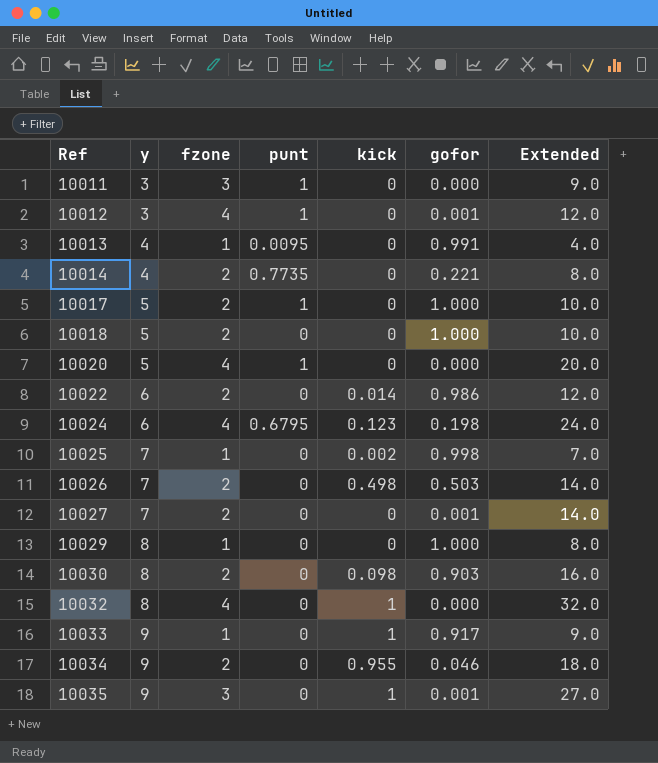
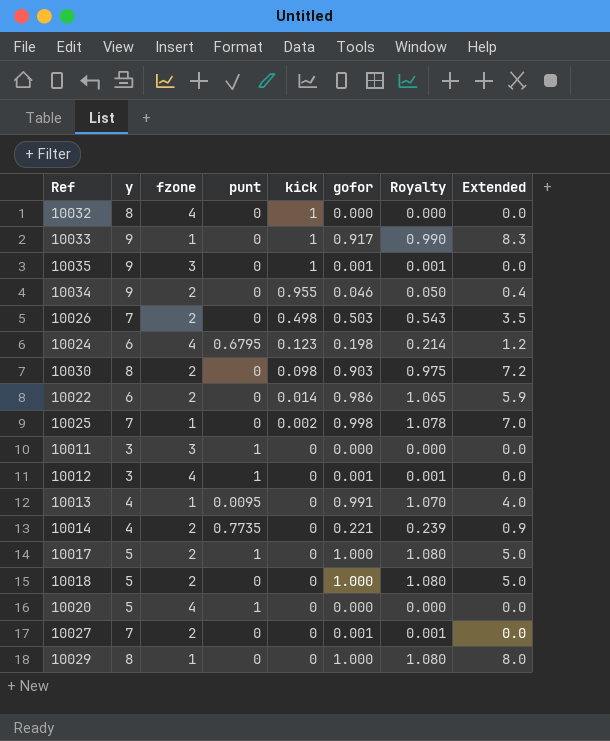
row order: Ref ascending -> kick descending
column Royalty | formula: none -> [gofor] * 1.08
column Extended | formula: [y] * [fzone] -> [y] * [gofor]

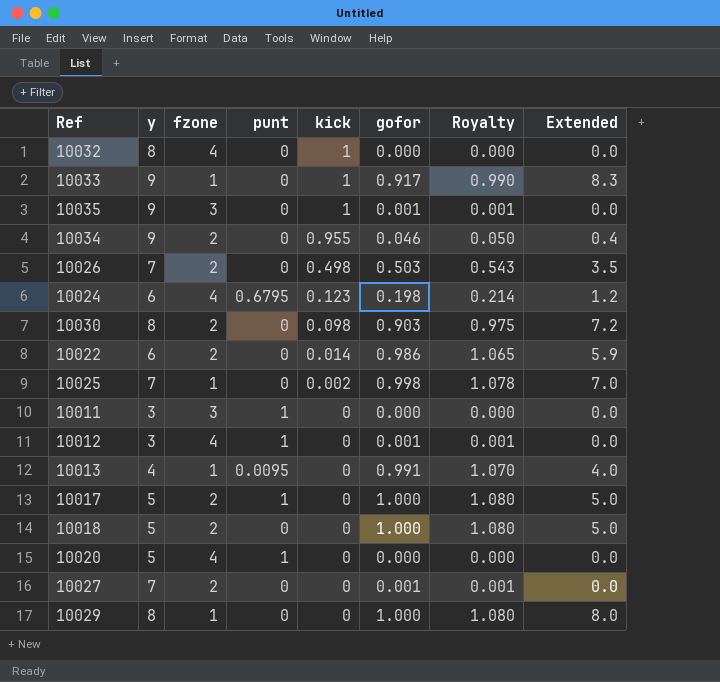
row 10014: 4 | 2 | 0.7735 | 0 | 0.221 | 0.239 | 0.9 -> none

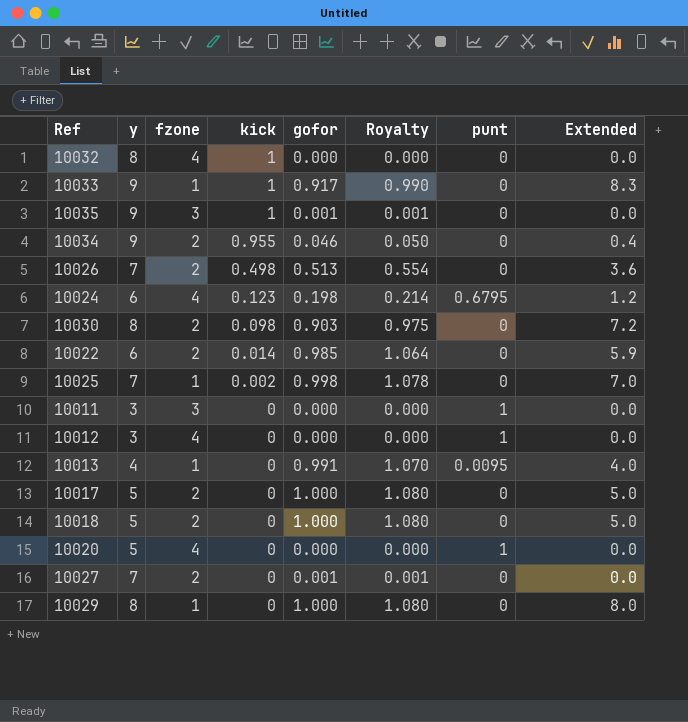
column punt | position: 4 -> 7
10026 | gofor: 0.503 -> 0.513
10026 | Royalty: 0.543 -> 0.554
10026 | Extended: 3.5 -> 3.6
10022 | gofor: 0.986 -> 0.985
10022 | Royalty: 1.065 -> 1.064
10012 | gofor: 0.001 -> 0.000
10012 | Royalty: 0.001 -> 0.000
10017 | punt: 1 -> 0

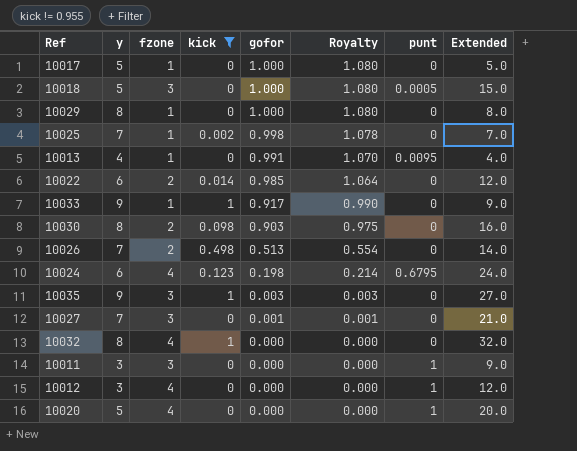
filter: none -> kick != 0.955
row order: kick descending -> gofor descending
column Extended | formula: [y] * [gofor] -> [y] * [fzone]
10017 | fzone: 2 -> 1
10018 | fzone: 2 -> 3
10018 | punt: 0 -> 0.0005
10035 | gofor: 0.001 -> 0.003
10035 | Royalty: 0.001 -> 0.003
10027 | fzone: 2 -> 3

